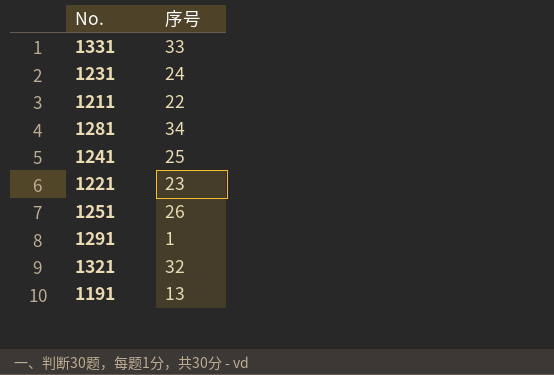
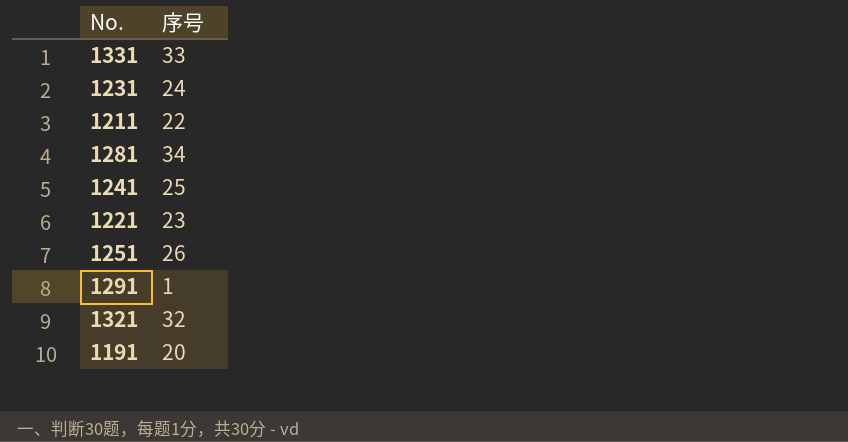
1191 | 序号: 13 -> 20

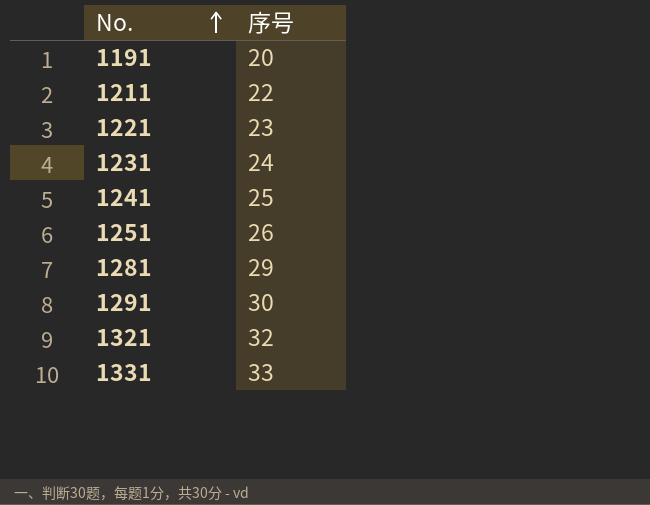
row order: none -> No. ascending
1281 | 序号: 34 -> 29
1291 | 序号: 1 -> 30

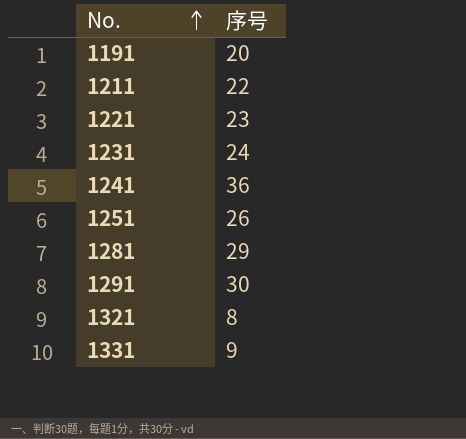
1241 | 序号: 25 -> 36
1321 | 序号: 32 -> 8
1331 | 序号: 33 -> 9

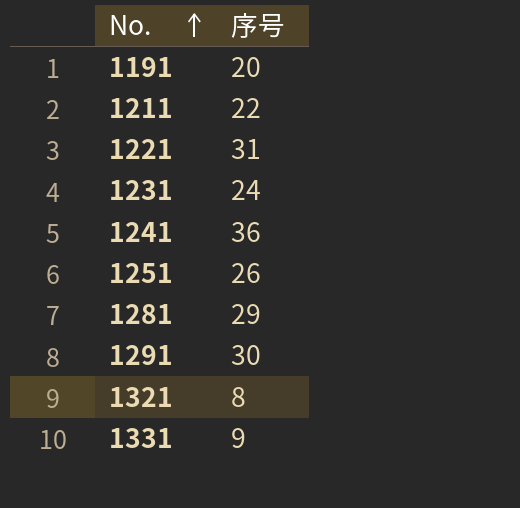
1221 | 序号: 23 -> 31

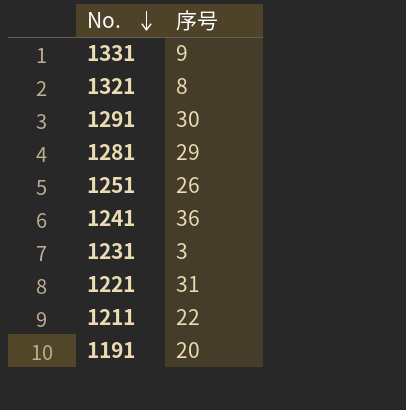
row order: No. ascending -> No. descending
1231 | 序号: 24 -> 3

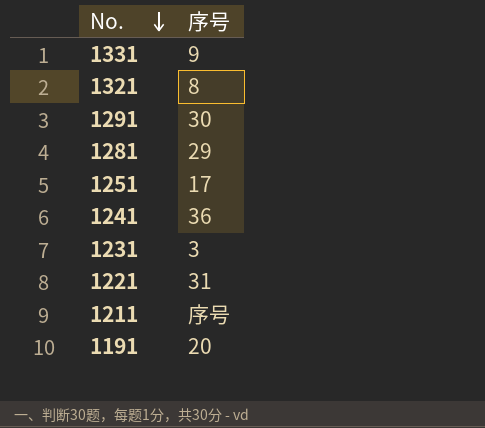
1251 | 序号: 26 -> 17
1211 | 序号: 22 -> 序号

